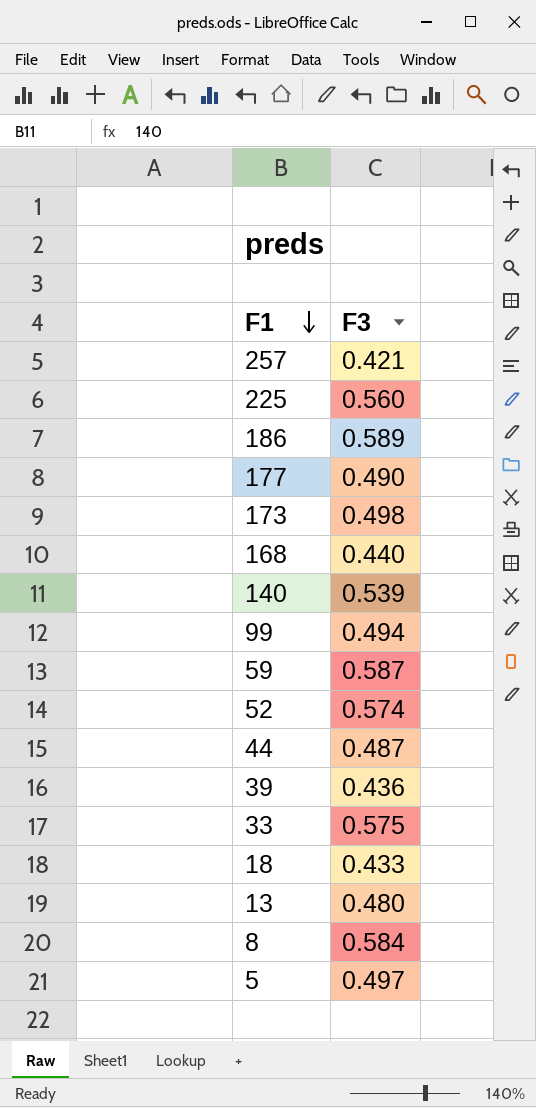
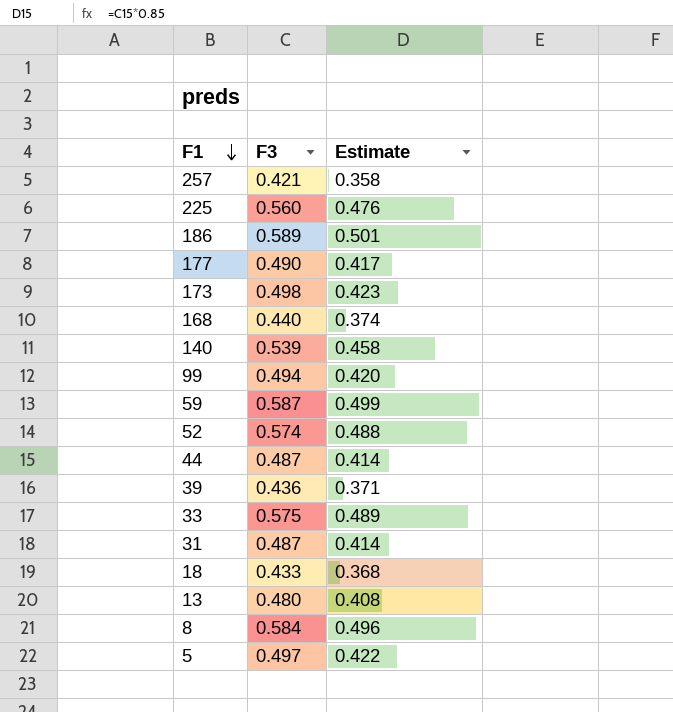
column Estimate | formula: none -> [F3] * 0.85
row 31: none -> 0.487 | 0.414

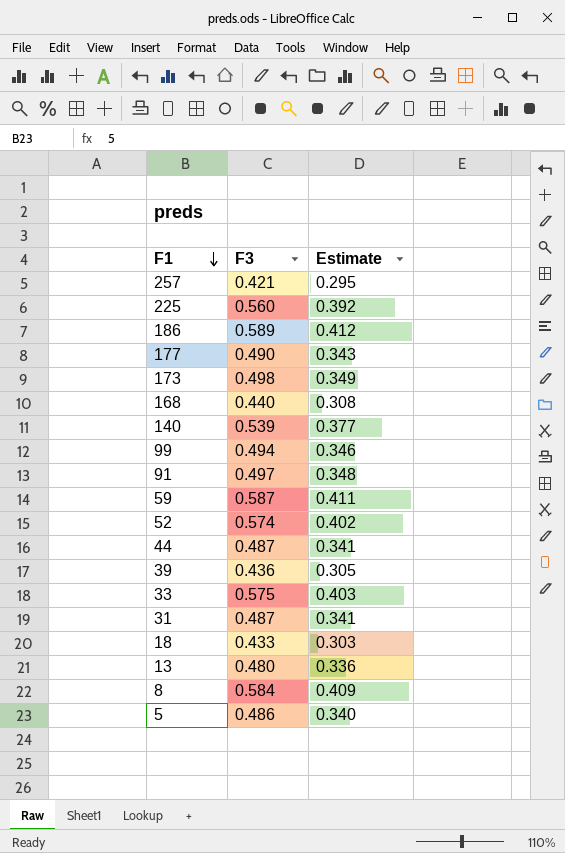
column Estimate | formula: [F3] * 0.85 -> [F3] * 0.7
row 91: none -> 0.497 | 0.348
5 | F3: 0.497 -> 0.486

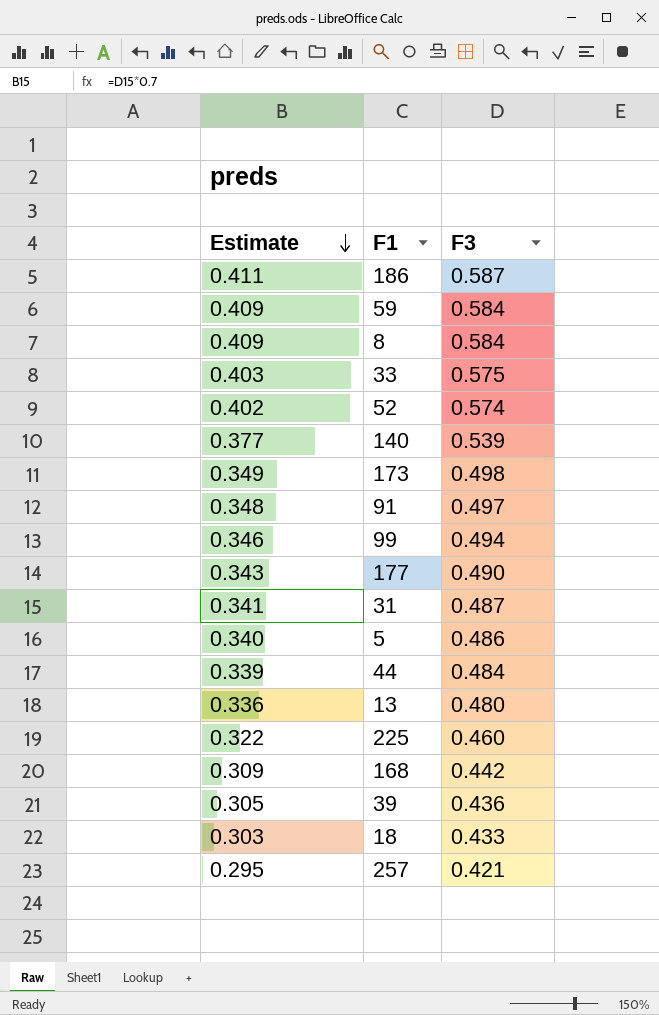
row order: F1 descending -> Estimate descending
column Estimate | position: 3 -> 1
186 | Estimate: 0.412 -> 0.411
186 | F3: 0.589 -> 0.587
59 | Estimate: 0.411 -> 0.409
59 | F3: 0.587 -> 0.584
44 | Estimate: 0.341 -> 0.339
44 | F3: 0.487 -> 0.484
225 | Estimate: 0.392 -> 0.322
225 | F3: 0.560 -> 0.460
168 | Estimate: 0.308 -> 0.309
168 | F3: 0.440 -> 0.442

